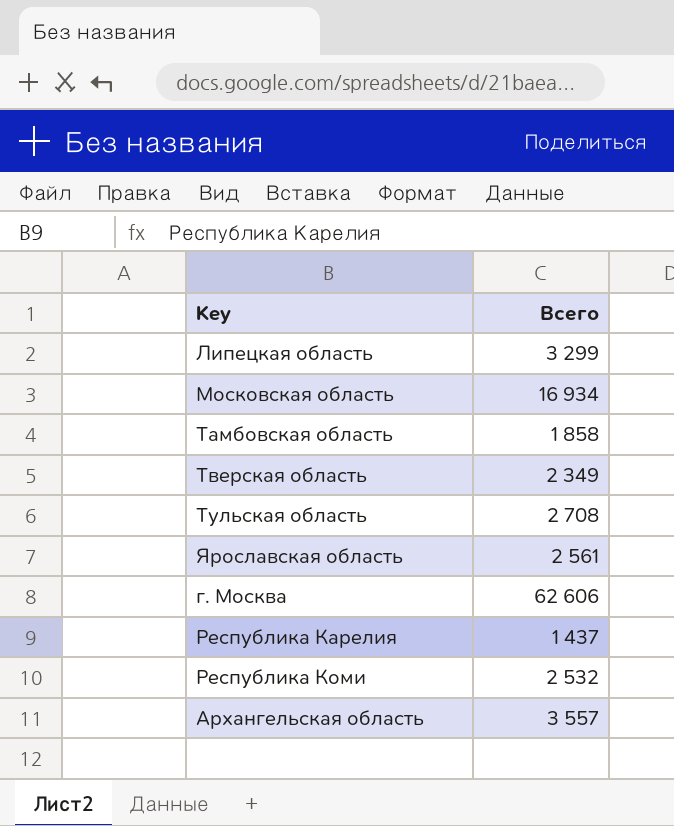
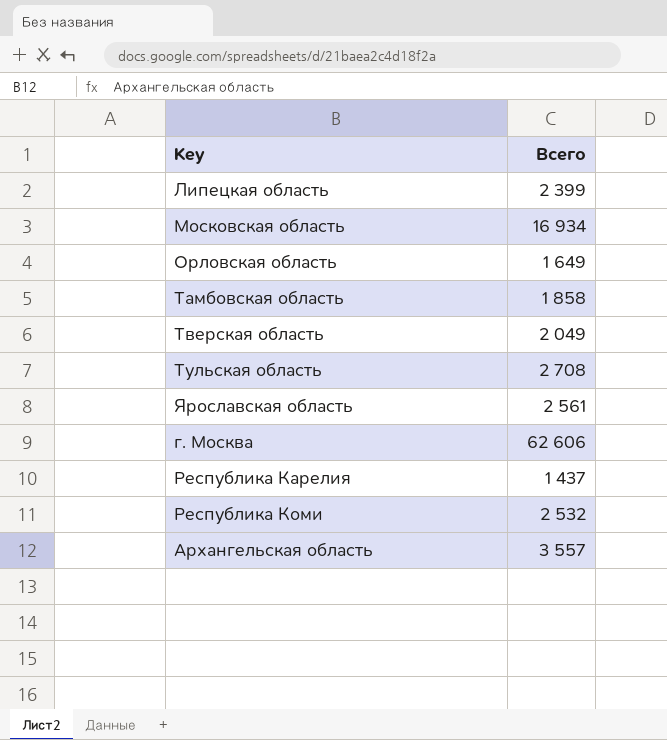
Липецкая область | Всего: 3 299 -> 2 399
row Орловская область: none -> 1 649
Тверская область | Всего: 2 349 -> 2 049

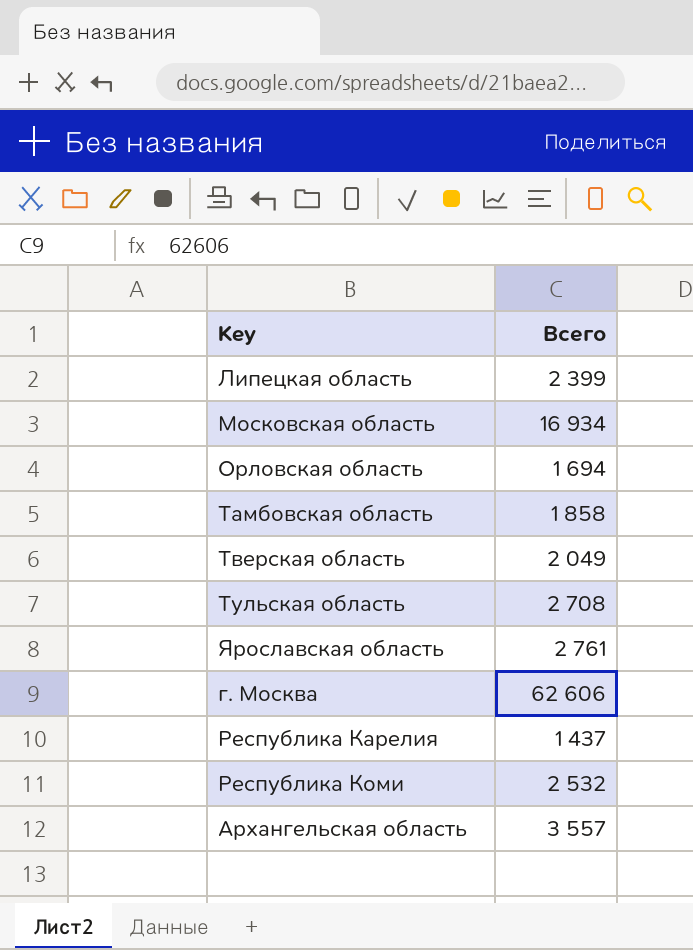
Орловская область | Всего: 1 649 -> 1 694
Ярославская область | Всего: 2 561 -> 2 761

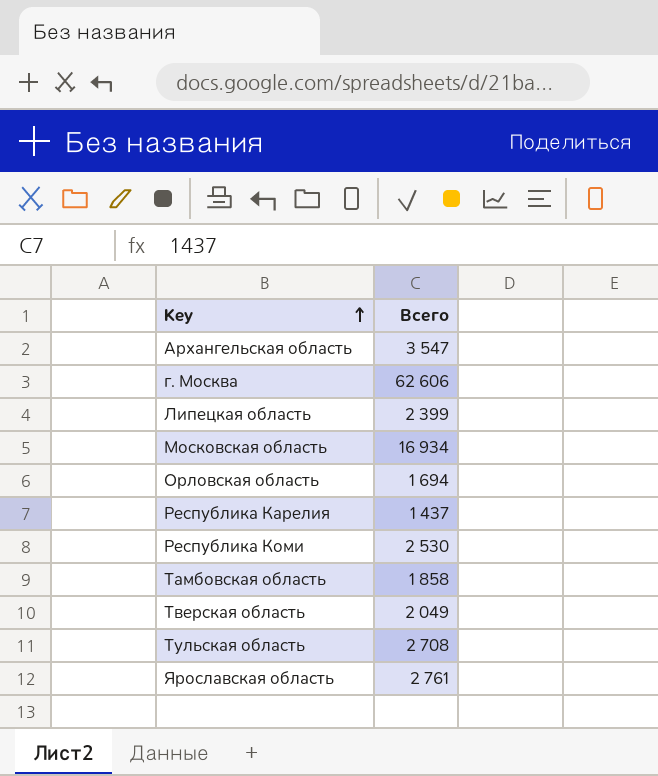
row order: none -> Key ascending
Архангельская область | Всего: 3 557 -> 3 547
Республика Коми | Всего: 2 532 -> 2 530

